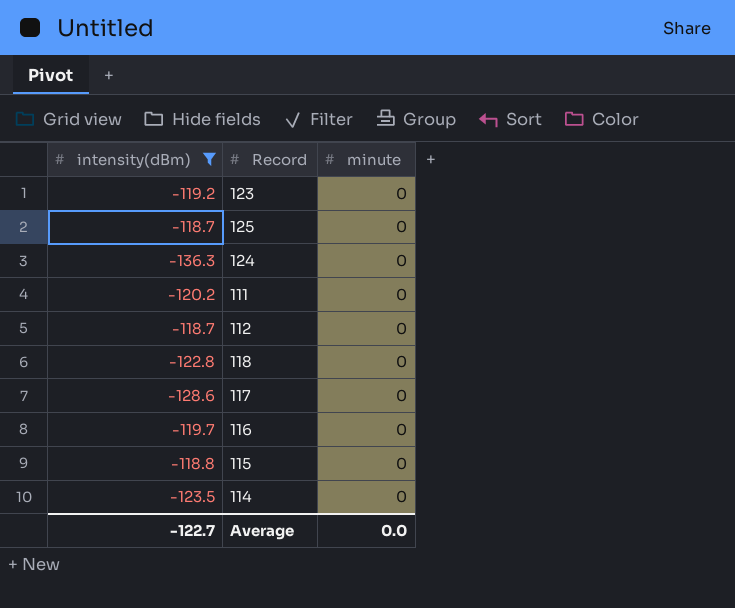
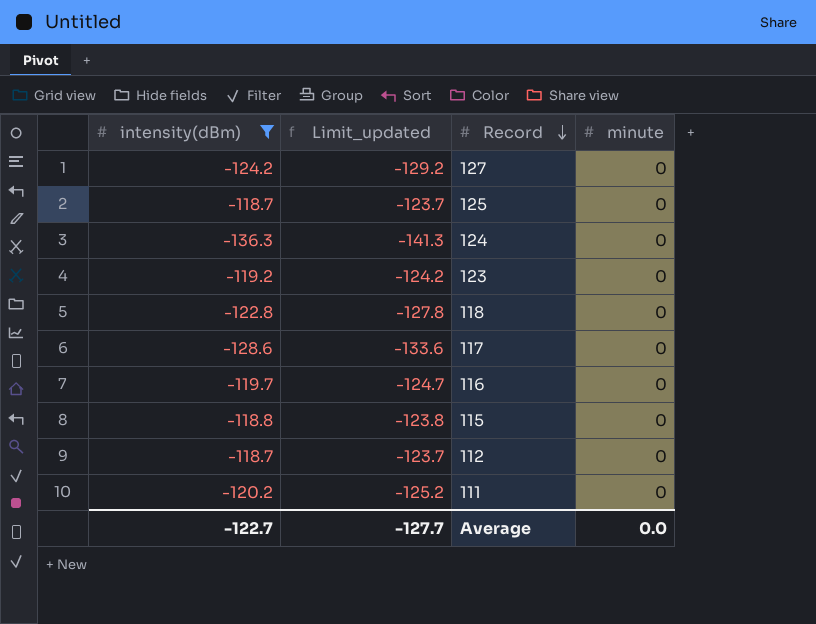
row order: none -> Record descending
column Limit_updated | formula: none -> [intensity(dBm)] - 5
row 114: -123.5 | 0 -> none
row 127: none -> -124.2 | -129.2 | 0

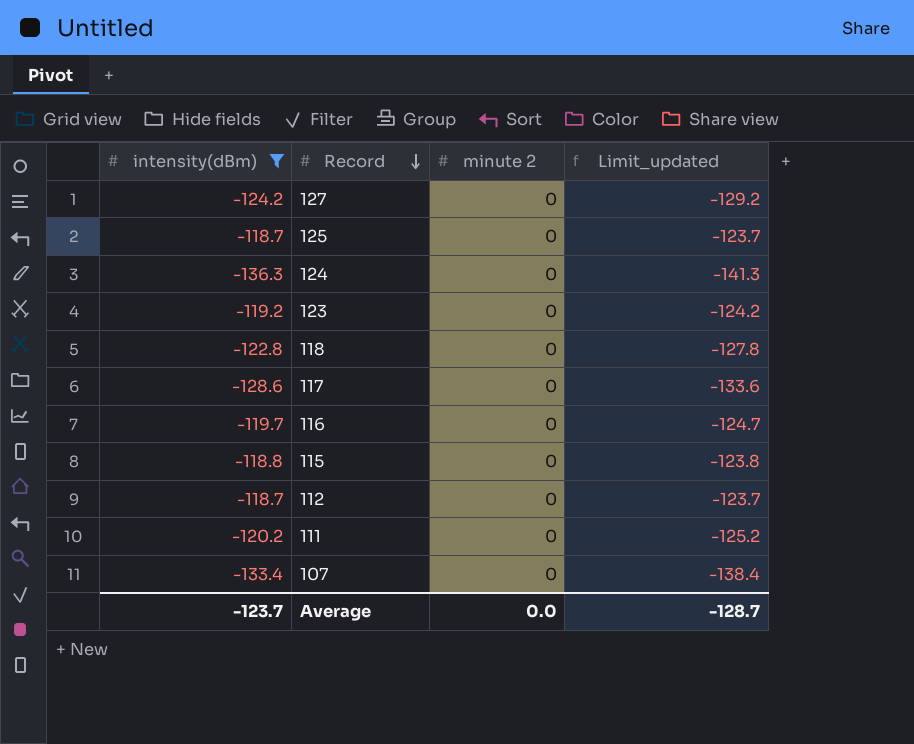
column name: minute -> minute 2
column Limit_updated | position: 2 -> 4
row 107: none -> -133.4 | 0 | -138.4
Average | intensity(dBm): -122.7 -> -123.7
Average | Limit_updated: -127.7 -> -128.7

